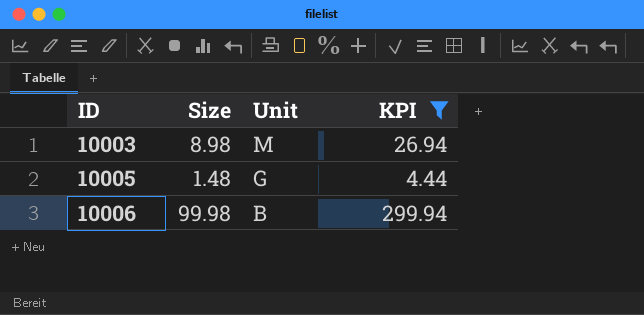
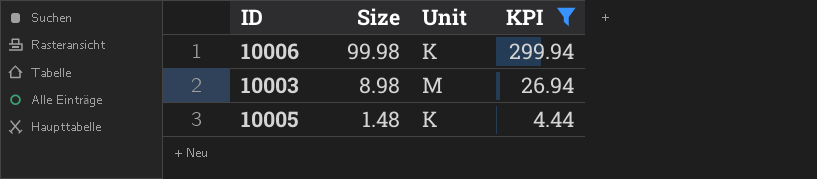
row order: ID ascending -> Size descending
10006 | Unit: B -> K
10005 | Unit: G -> K

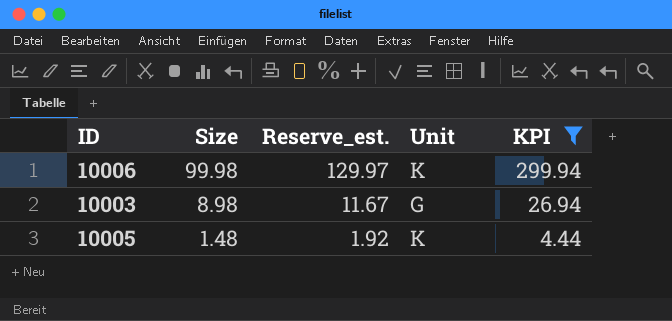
column Reserve_est. | formula: none -> [Size] * 1.3
10003 | Unit: M -> G

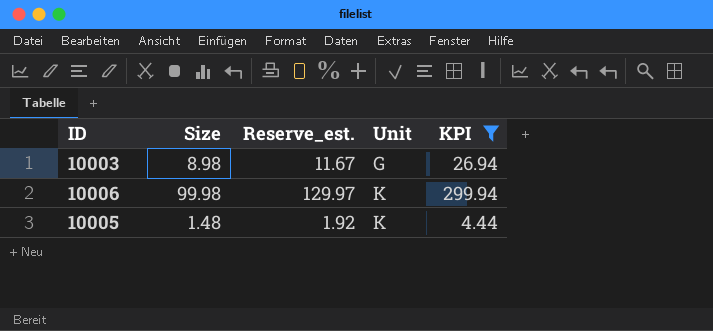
row order: Size descending -> Unit ascending

